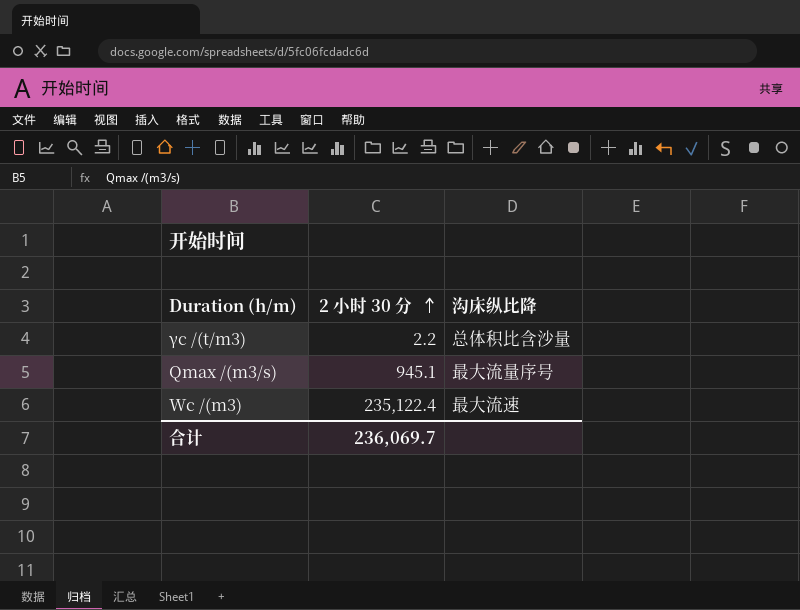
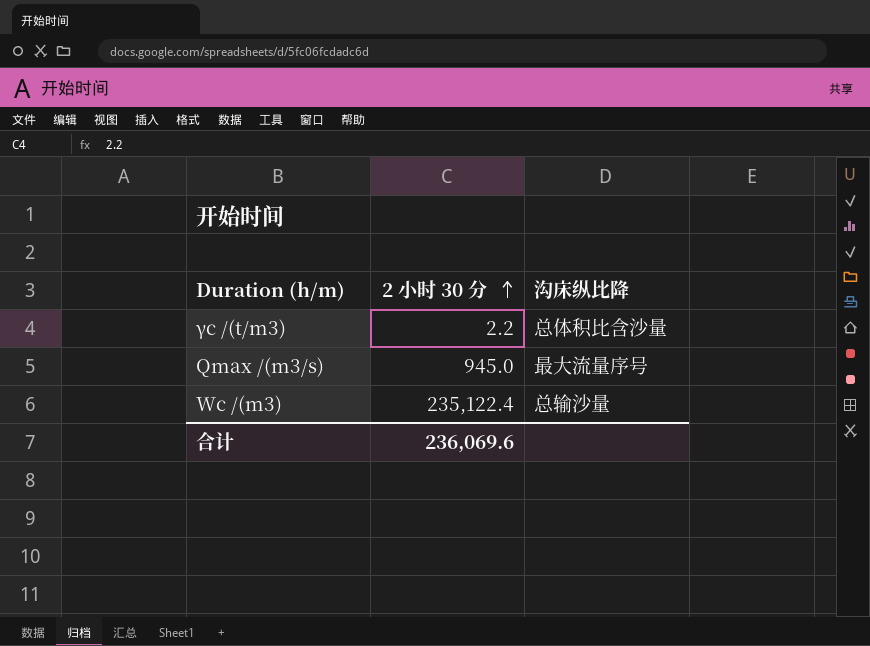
Qmax /(m3/s) | 2 小时 30 分: 945.1 -> 945.0
Wc /(m3) | 沟床纵比降: 最大流速 -> 总输沙量
合计 | 2 小时 30 分: 236,069.7 -> 236,069.6

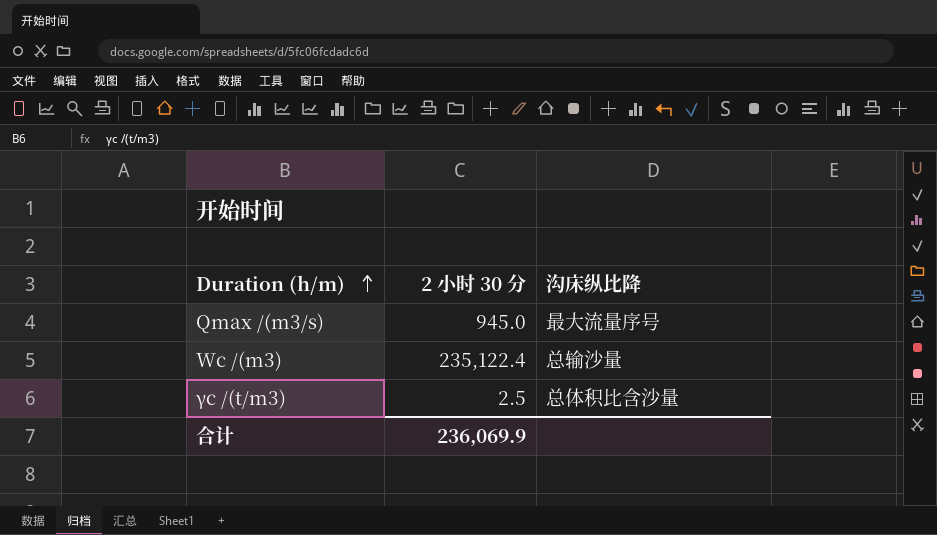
row order: 2 小时 30 分 ascending -> Duration (h/m) ascending
γc /(t/m3) | 2 小时 30 分: 2.2 -> 2.5
合计 | 2 小时 30 分: 236,069.6 -> 236,069.9

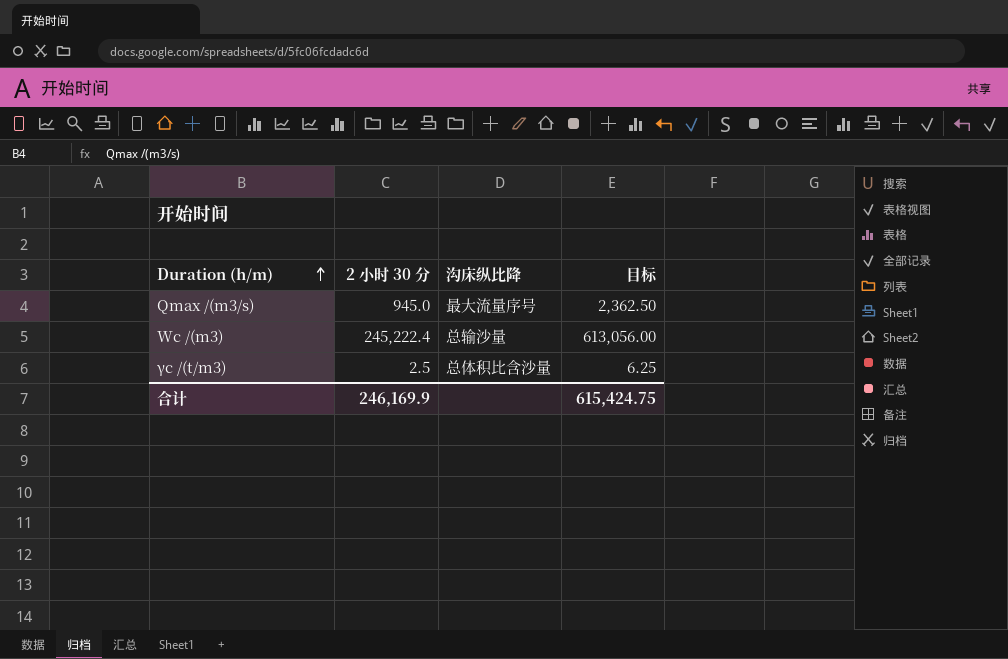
column 目标 | formula: none -> [2 小时 30 分] * 2.5
Wc /(m3) | 2 小时 30 分: 235,122.4 -> 245,222.4
合计 | 2 小时 30 分: 236,069.9 -> 246,169.9

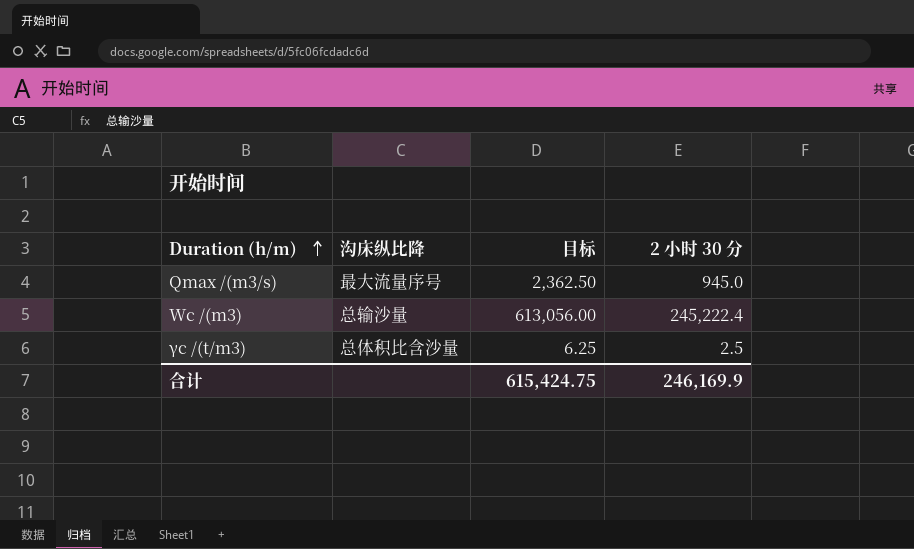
column 2 小时 30 分 | position: 2 -> 4

